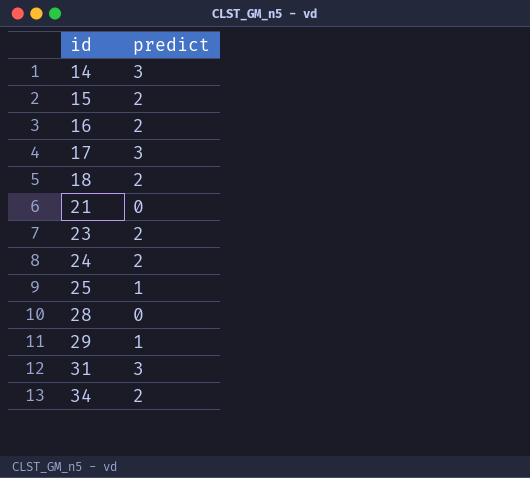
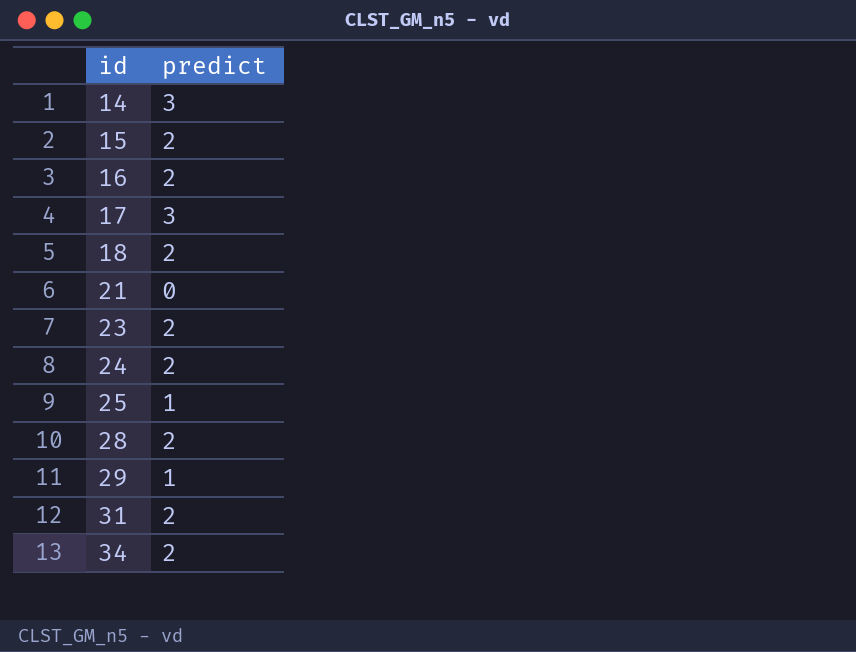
28 | predict: 0 -> 2
31 | predict: 3 -> 2

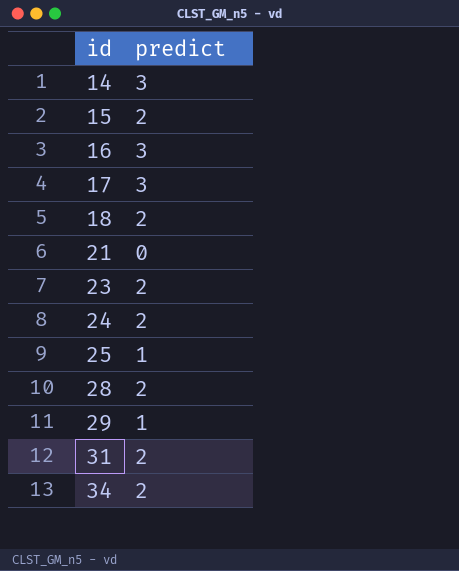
16 | predict: 2 -> 3

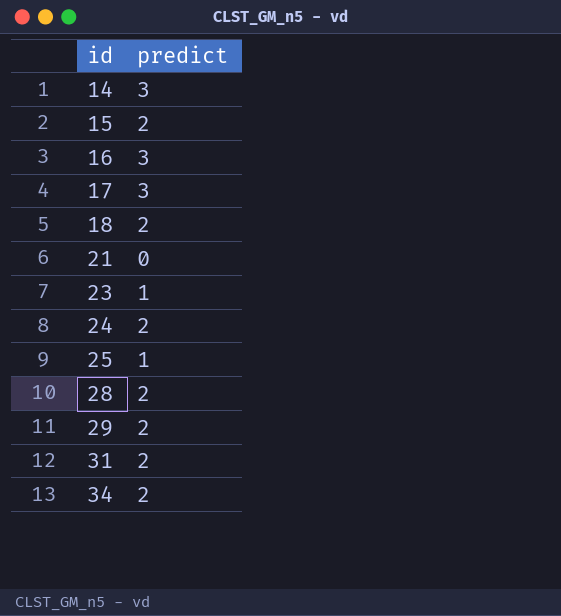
23 | predict: 2 -> 1
29 | predict: 1 -> 2

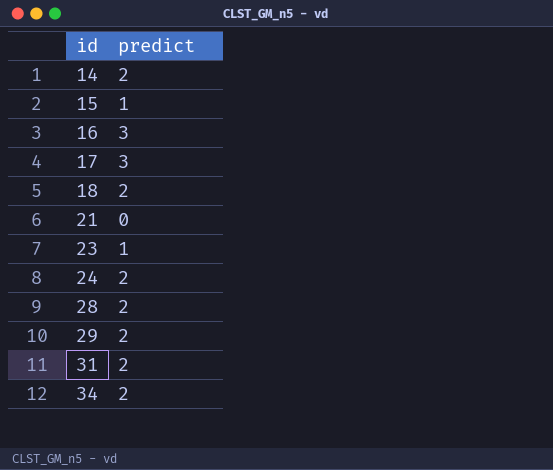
row 25: 1 -> none
14 | predict: 3 -> 2
15 | predict: 2 -> 1

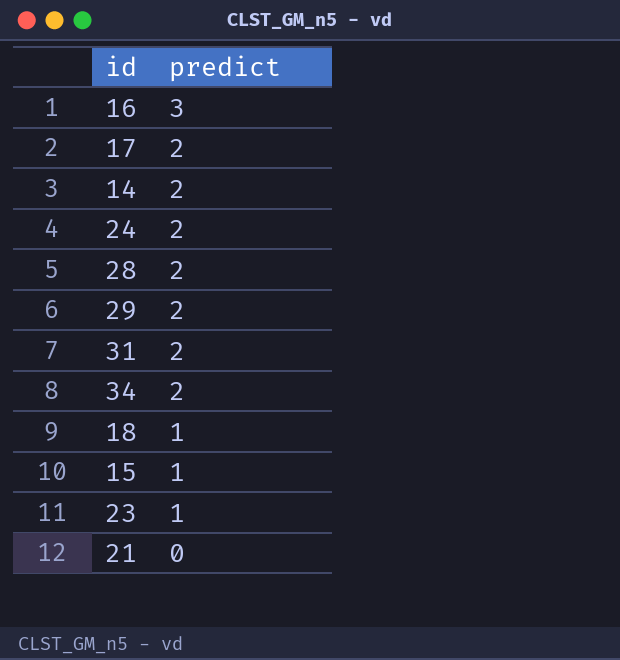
row order: id ascending -> predict descending
17 | predict: 3 -> 2
18 | predict: 2 -> 1

